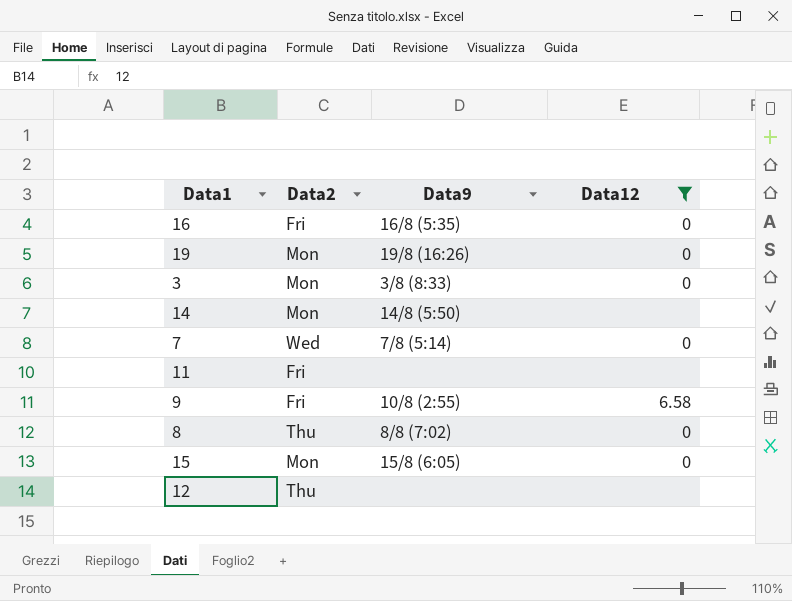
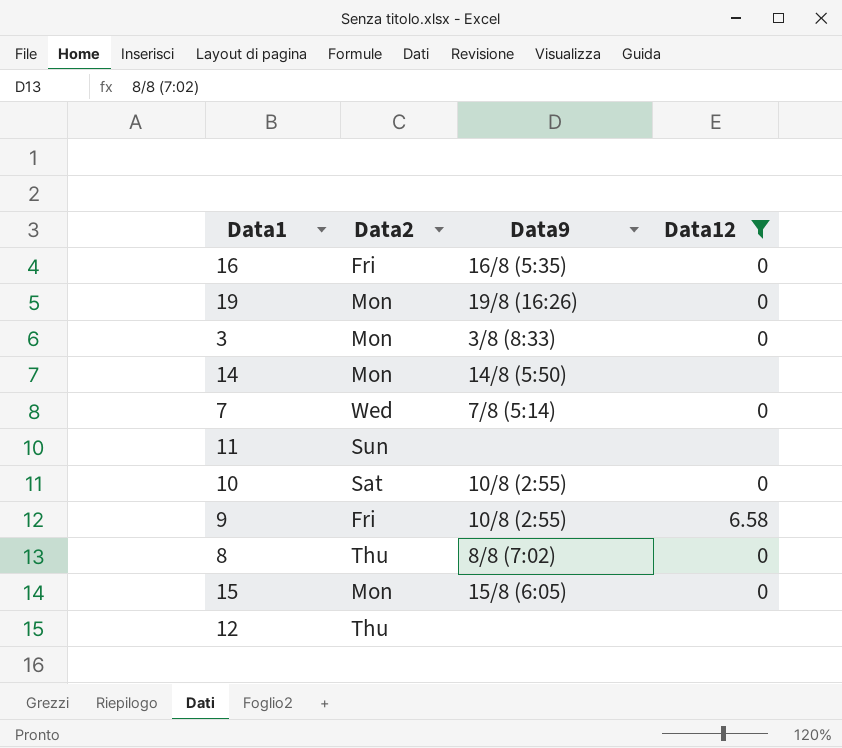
11 | Data2: Fri -> Sun
row 10: none -> Sat | 10/8 (2:55) | 0

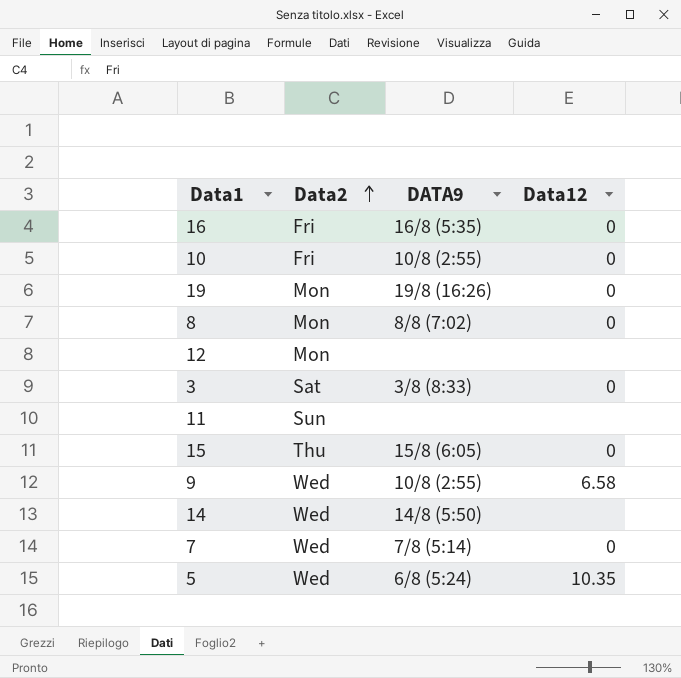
filter: Data12 != 10.35 -> none
row order: none -> Data2 ascending
column name: Data9 -> DATA9
10 | Data2: Sat -> Fri
8 | Data2: Thu -> Mon
12 | Data2: Thu -> Mon
3 | Data2: Mon -> Sat
15 | Data2: Mon -> Thu
9 | Data2: Fri -> Wed
14 | Data2: Mon -> Wed

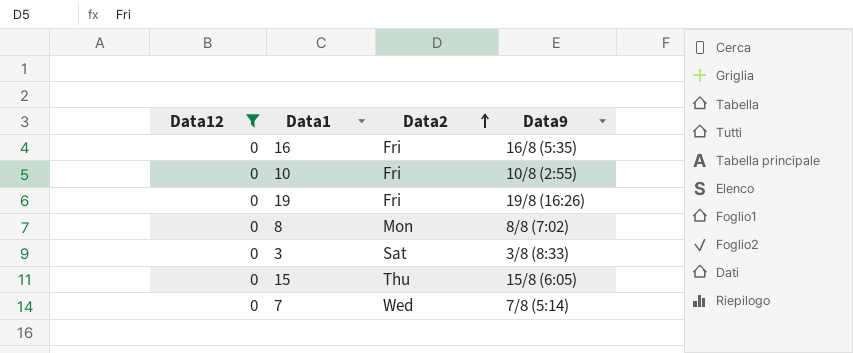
filter: none -> Data12 = 0
column Data12 | position: 4 -> 1
column name: DATA9 -> Data9
19 | Data2: Mon -> Fri

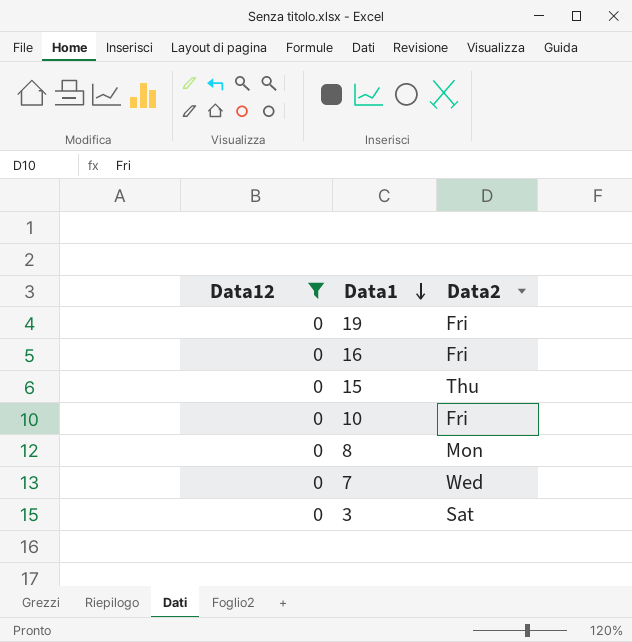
row order: Data2 ascending -> Data1 descending
column Data9 | position: 4 -> none

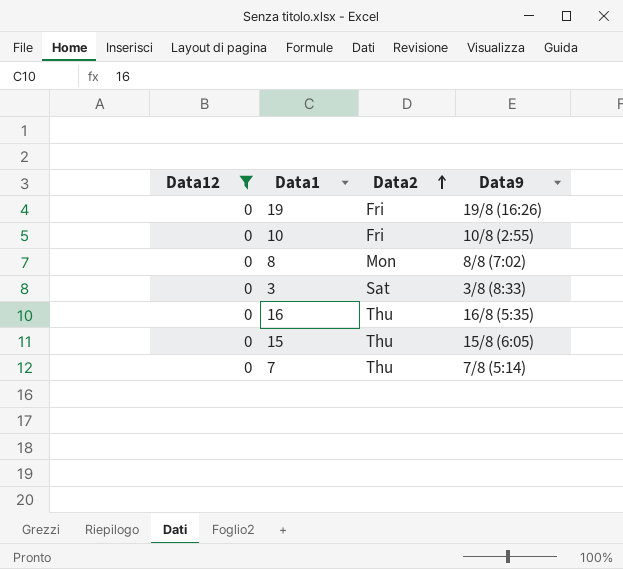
row order: Data1 descending -> Data2 ascending
column Data9 | position: none -> 4
16 | Data2: Fri -> Thu
7 | Data2: Wed -> Thu

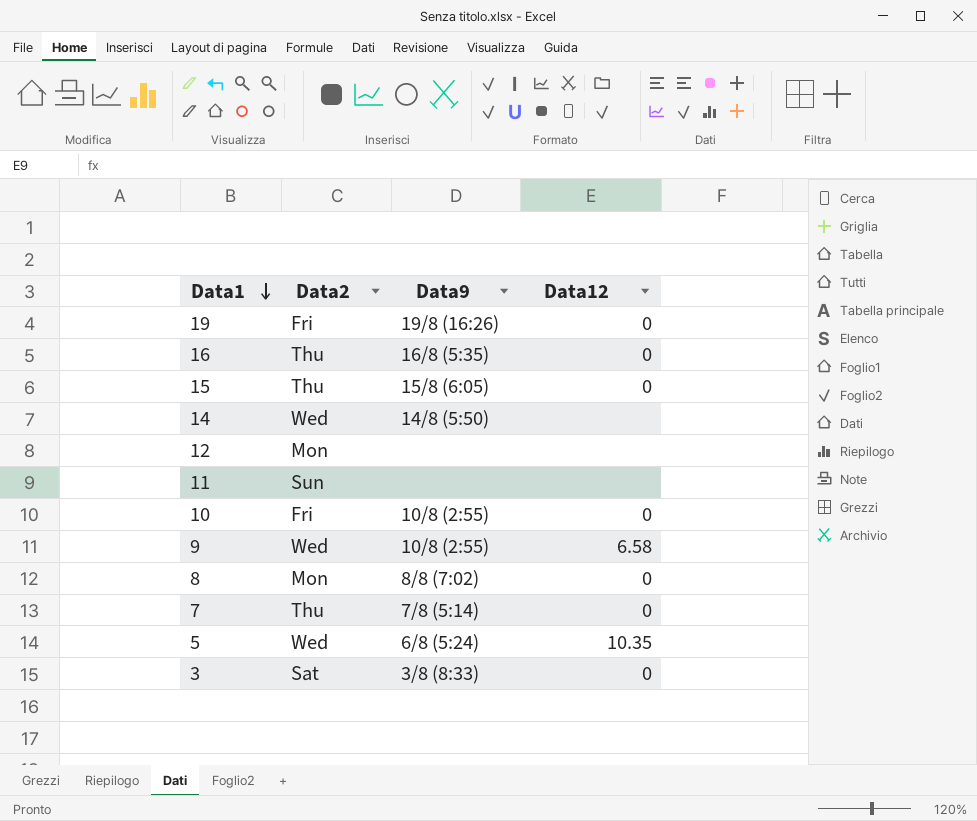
filter: Data12 = 0 -> none
row order: Data2 ascending -> Data1 descending
column Data12 | position: 1 -> 4

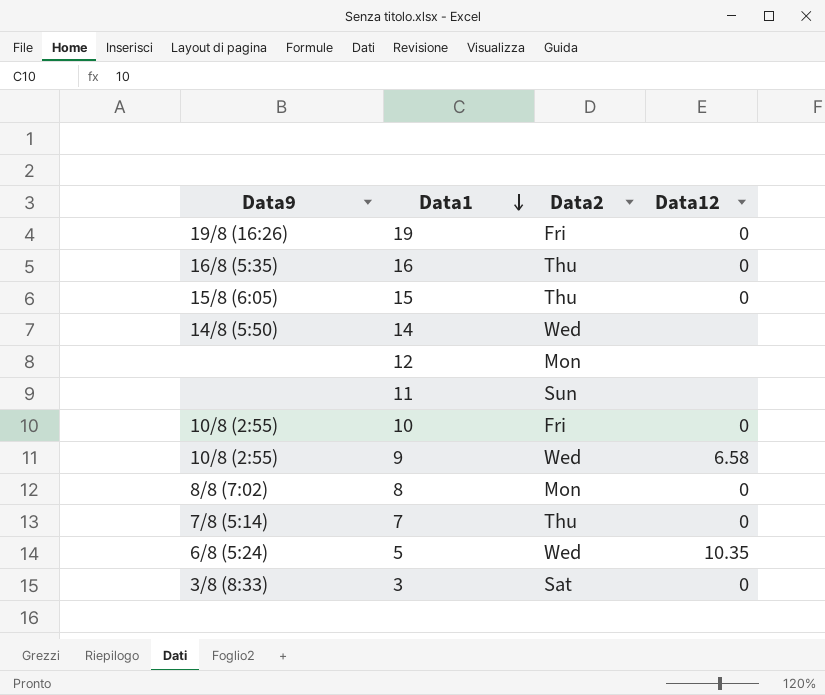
column Data9 | position: 3 -> 1

